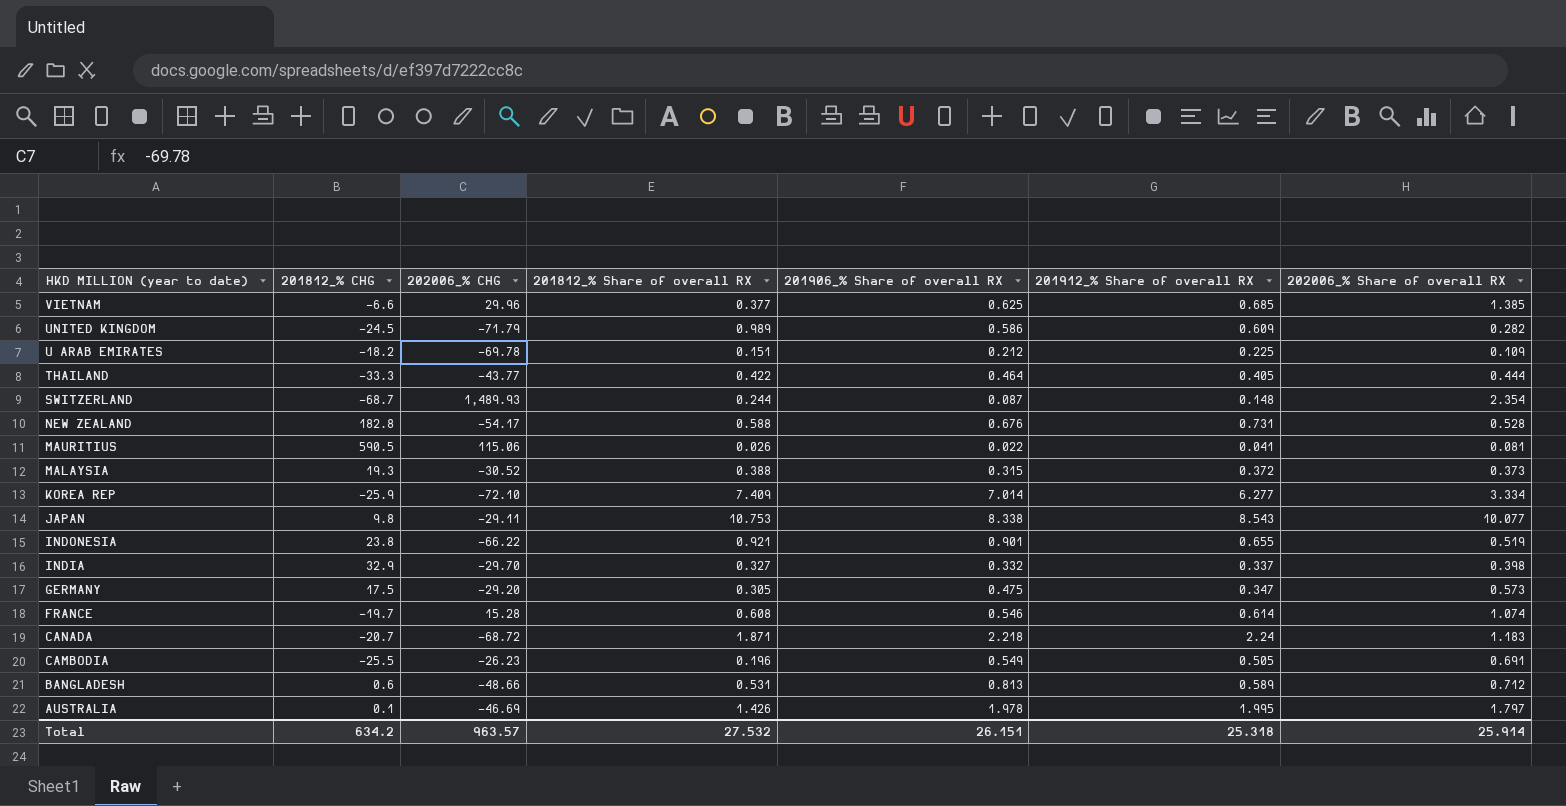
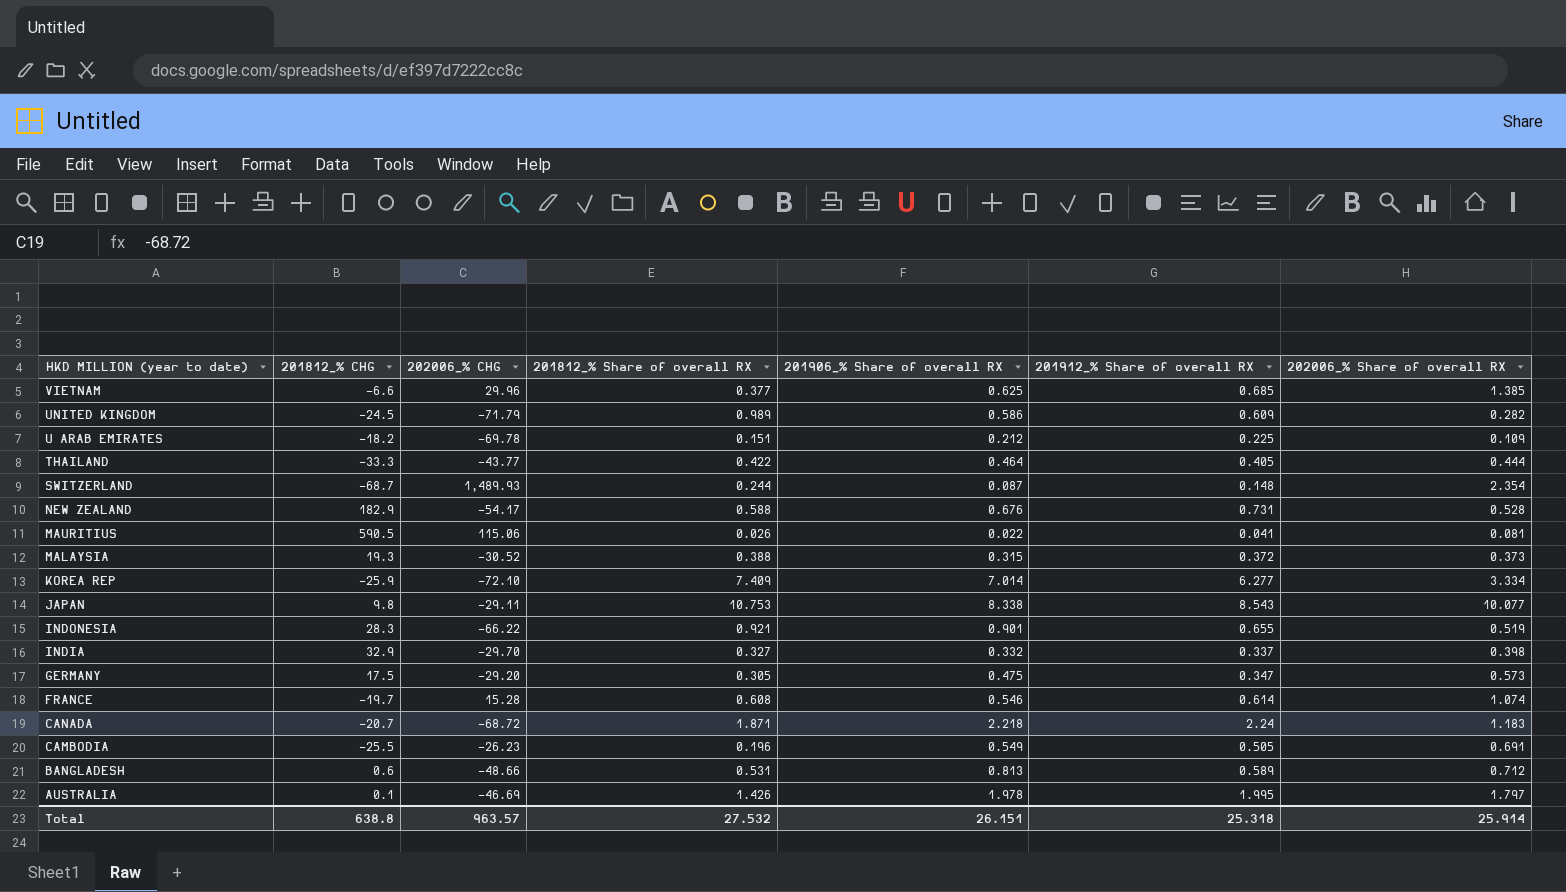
NEW ZEALAND | 201812_% CHG: 182.8 -> 182.9
INDONESIA | 201812_% CHG: 23.8 -> 28.3
Total | 201812_% CHG: 634.2 -> 638.8

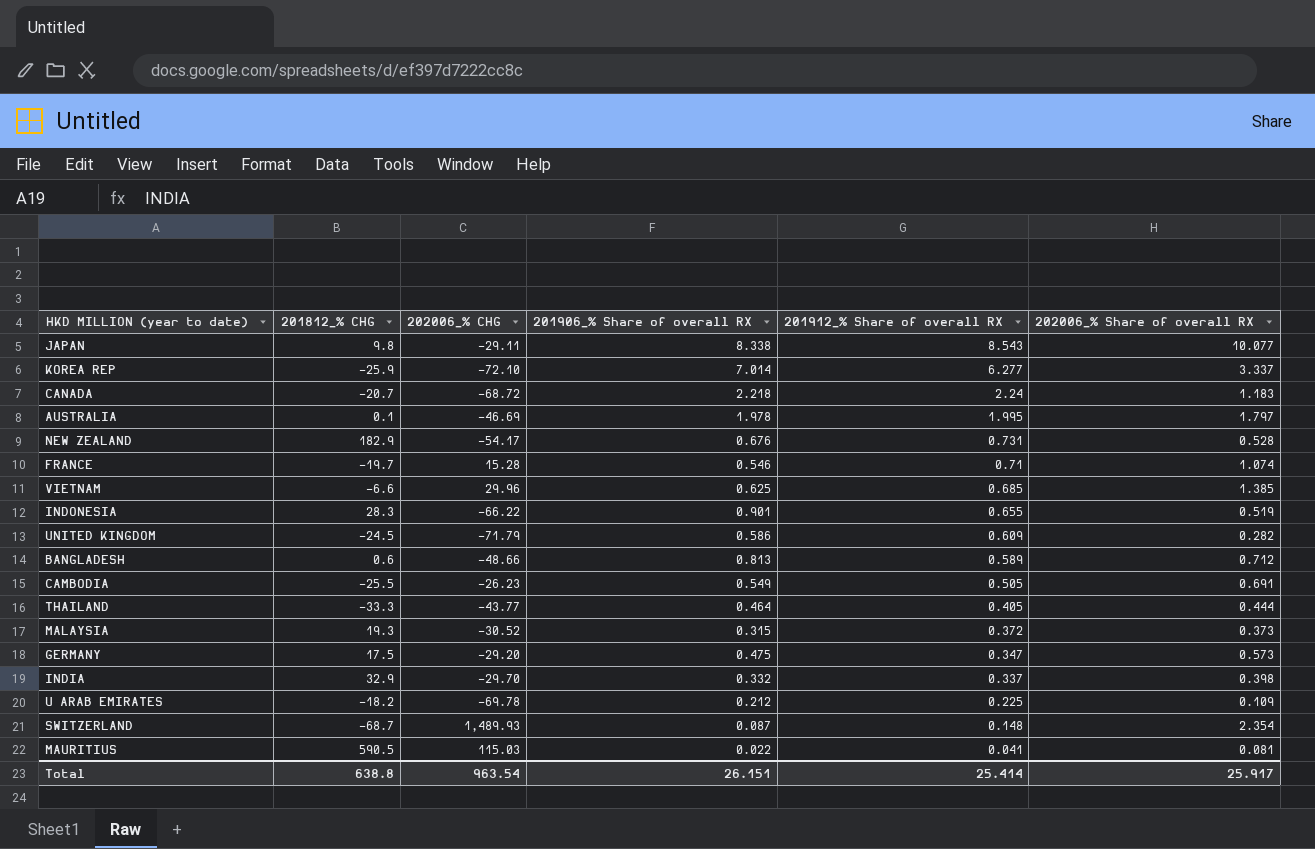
row order: HKD MILLION (year to date) descending -> 201912_% Share of overall RX descending
column 201812_% Share of overall RX | position: 4 -> none
KOREA REP | 202006_% Share of overall RX: 3.334 -> 3.337
FRANCE | 201912_% Share of overall RX: 0.614 -> 0.71
MAURITIUS | 202006_% CHG: 115.06 -> 115.03
Total | 202006_% CHG: 963.57 -> 963.54
Total | 201912_% Share of overall RX: 25.318 -> 25.414
Total | 202006_% Share of overall RX: 25.914 -> 25.917

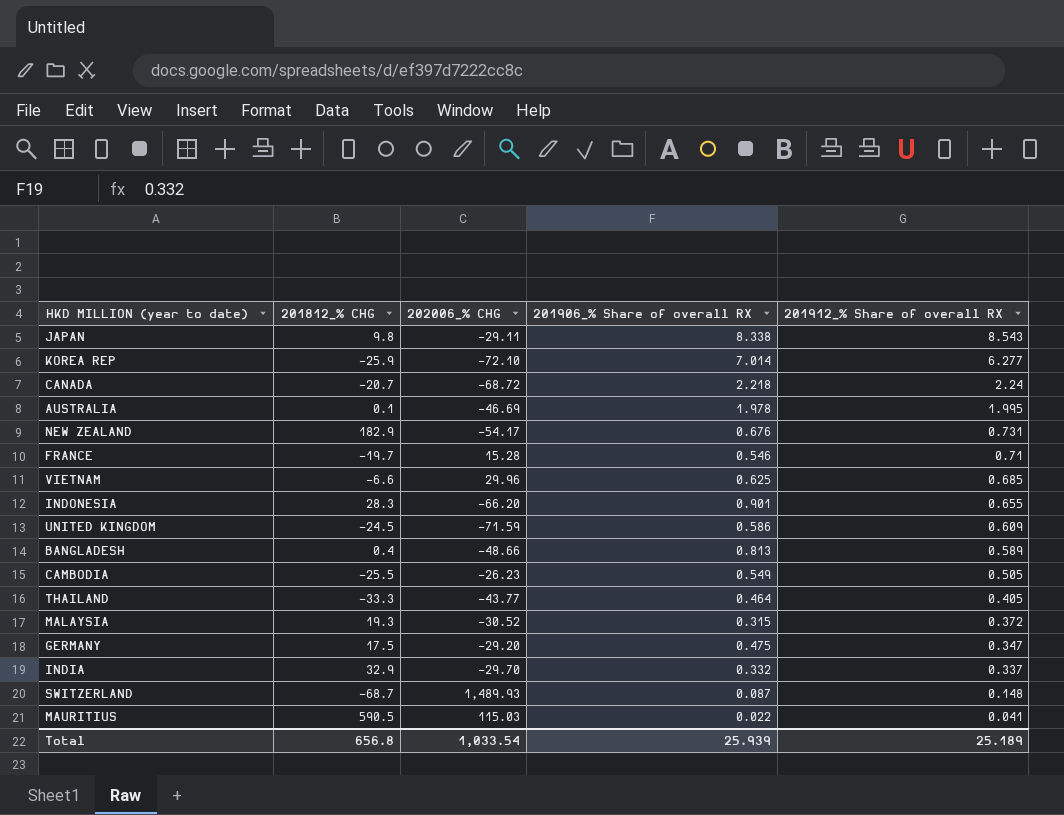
column 202006_% Share of overall RX | position: 6 -> none
row U ARAB EMIRATES: -18.2 | -69.78 | 0.212 | 0.225 | 0.109 -> none
INDONESIA | 202006_% CHG: -66.22 -> -66.20
UNITED KINGDOM | 202006_% CHG: -71.79 -> -71.59
BANGLADESH | 201812_% CHG: 0.6 -> 0.4
Total | 201812_% CHG: 638.8 -> 656.8
Total | 202006_% CHG: 963.54 -> 1,033.54
Total | 201906_% Share of overall RX: 26.151 -> 25.939
Total | 201912_% Share of overall RX: 25.414 -> 25.189

